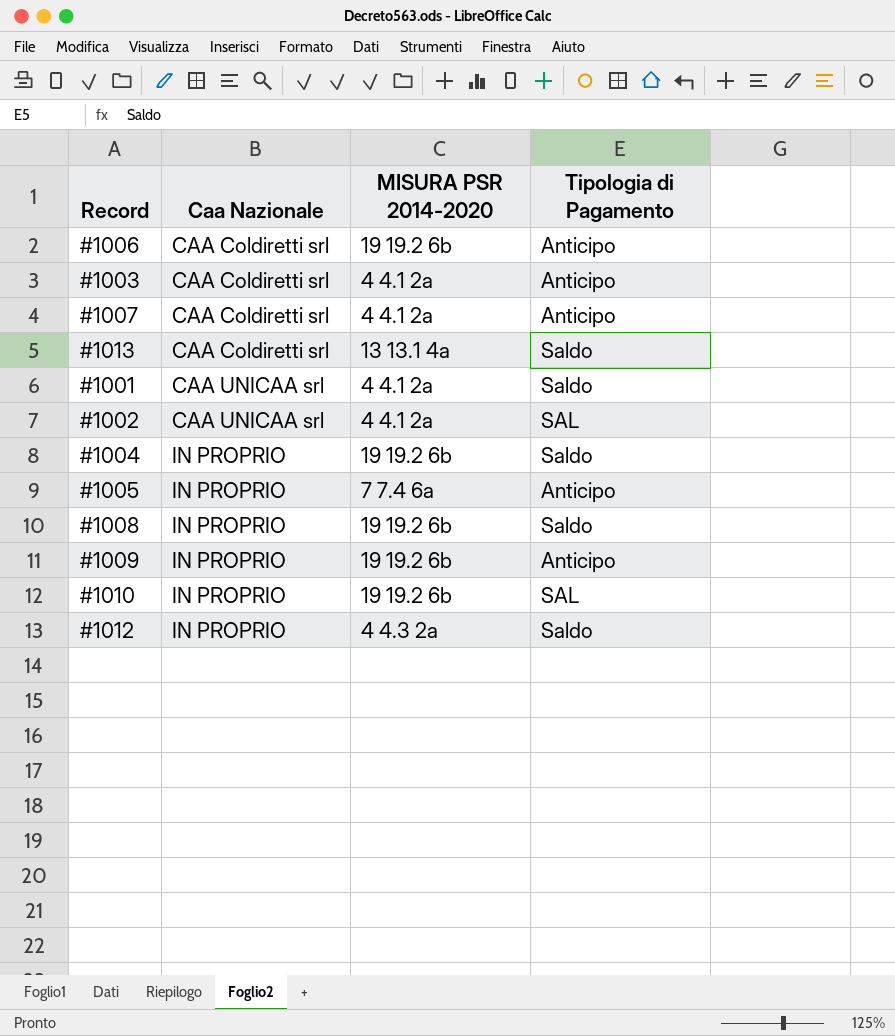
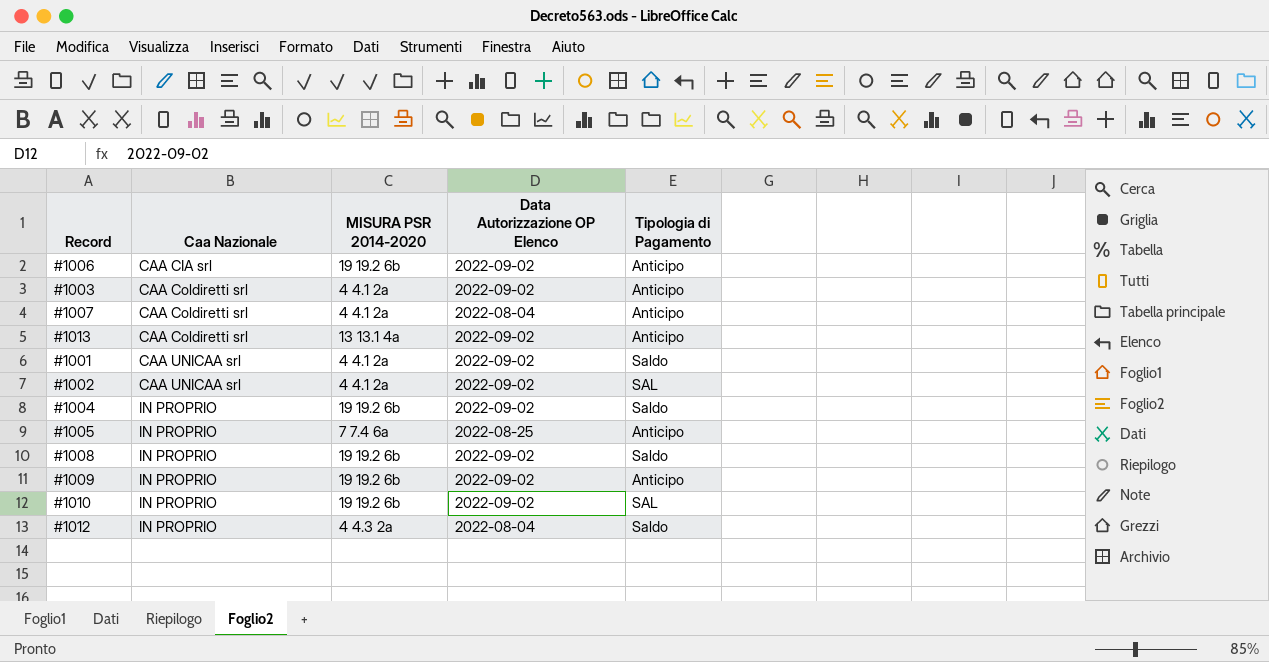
column Data Autorizzazione OP Elenco | position: none -> 4
#1006 | Caa Nazionale: CAA Coldiretti srl -> CAA CIA srl
#1013 | Tipologia di Pagamento: Saldo -> Anticipo

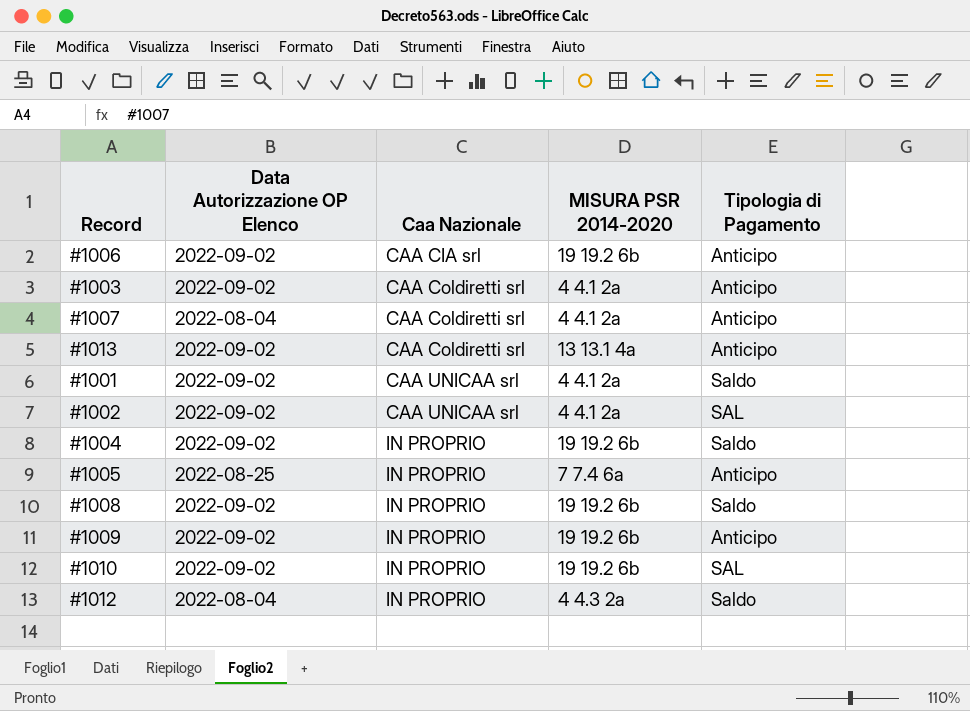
column Data Autorizzazione OP Elenco | position: 4 -> 2

